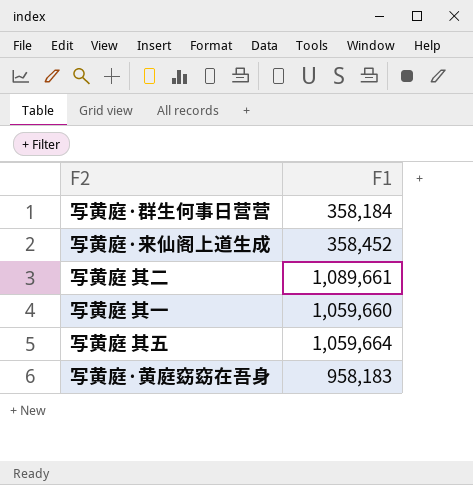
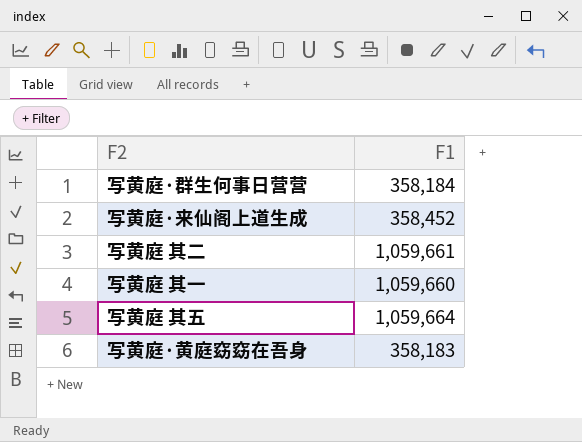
写黄庭 其二 | F1: 1,089,661 -> 1,059,661
写黄庭·黄庭窈窈在吾身 | F1: 958,183 -> 358,183

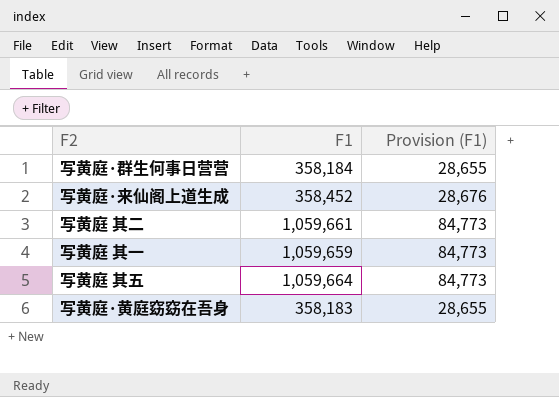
column Provision (F1) | formula: none -> [F1] * 0.08
写黄庭 其一 | F1: 1,059,660 -> 1,059,659

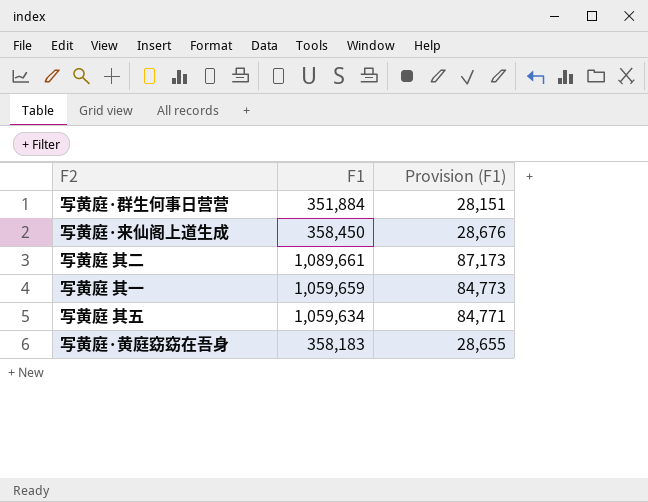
写黄庭·群生何事日营营 | F1: 358,184 -> 351,884
写黄庭·群生何事日营营 | Provision (F1): 28,655 -> 28,151
写黄庭·来仙阁上道生成 | F1: 358,452 -> 358,450
写黄庭 其二 | F1: 1,059,661 -> 1,089,661
写黄庭 其二 | Provision (F1): 84,773 -> 87,173
写黄庭 其五 | F1: 1,059,664 -> 1,059,634
写黄庭 其五 | Provision (F1): 84,773 -> 84,771

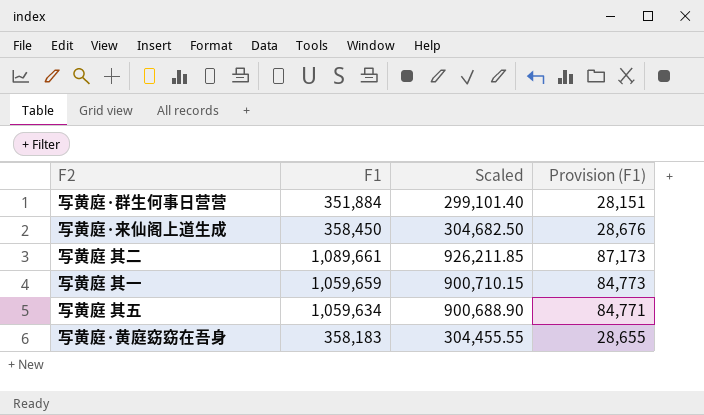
column Scaled | formula: none -> [F1] * 0.85

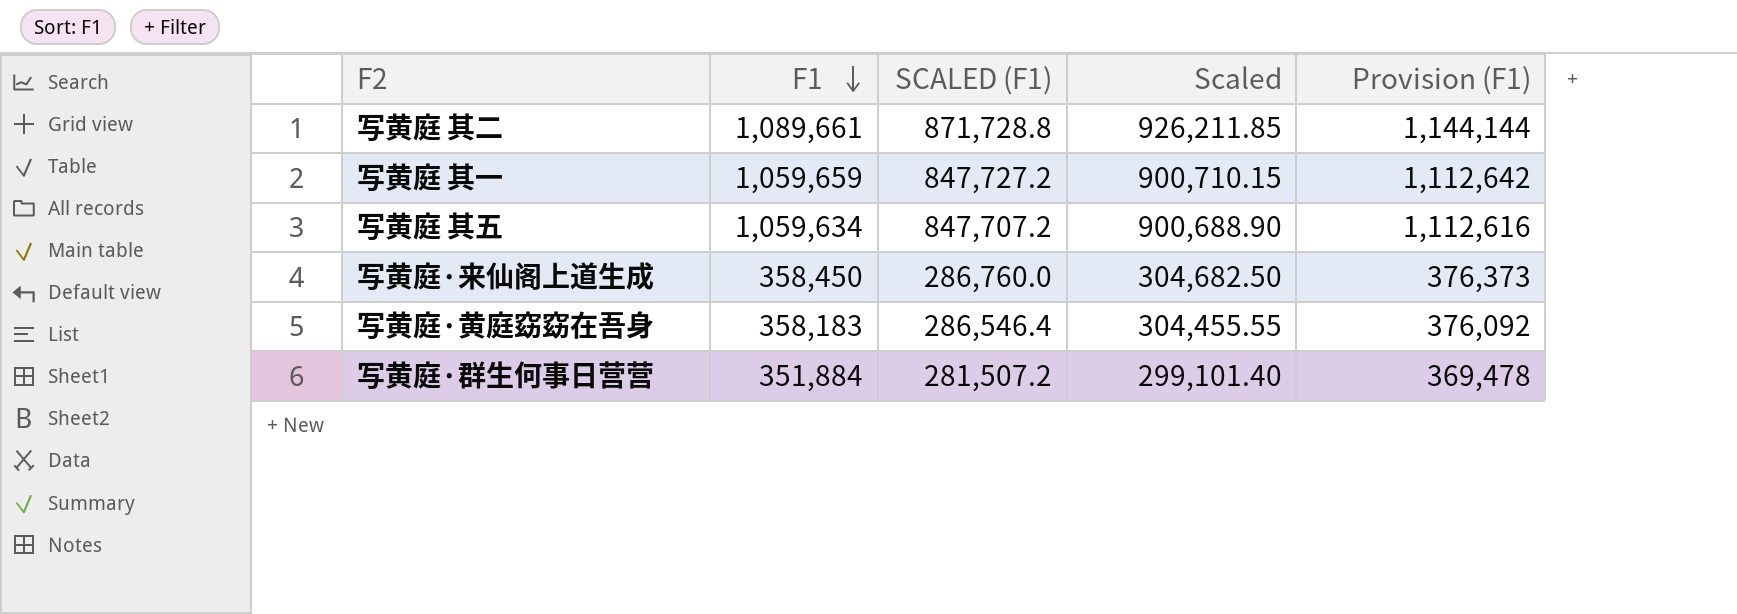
row order: none -> F1 descending
column SCALED (F1) | formula: none -> [F1] * 0.8
column Provision (F1) | formula: [F1] * 0.08 -> [F1] * 1.05

